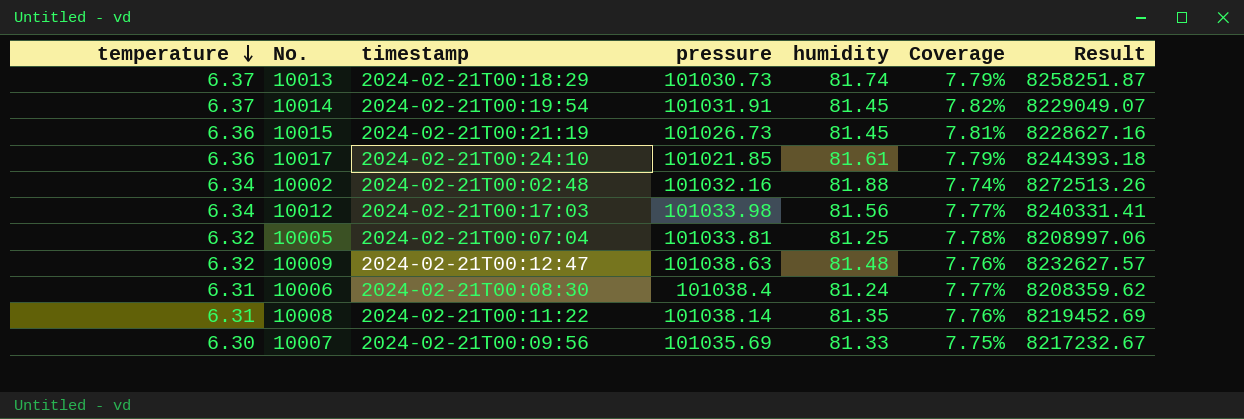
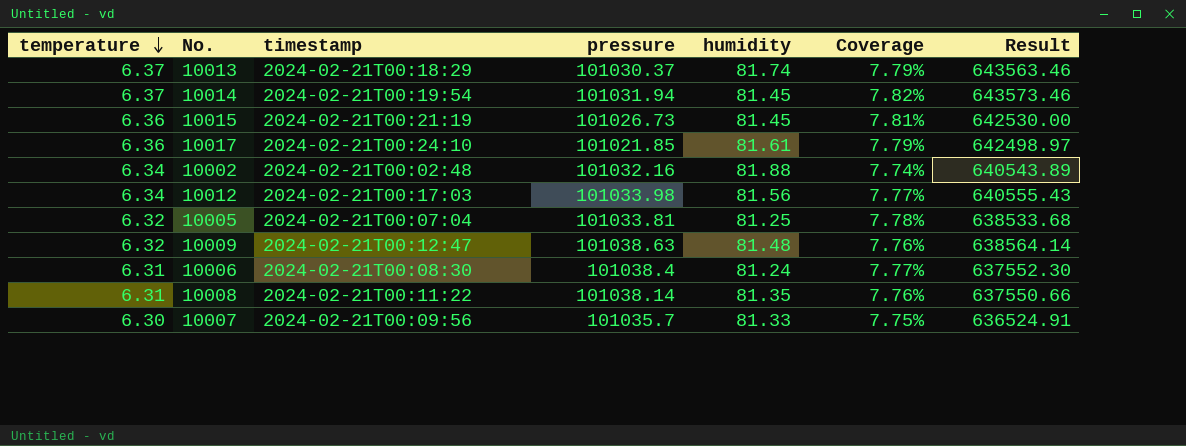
column Result | formula: [pressure] * [humidity] -> [temperature] * [pressure]
10013 | pressure: 101030.73 -> 101030.37
10014 | pressure: 101031.91 -> 101031.94
10007 | pressure: 101035.69 -> 101035.7

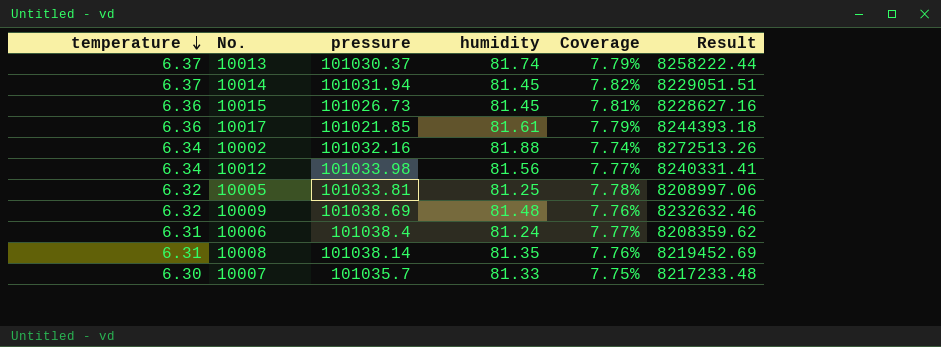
column timestamp | position: 3 -> none
column Result | formula: [temperature] * [pressure] -> [pressure] * [humidity]
10009 | pressure: 101038.63 -> 101038.69

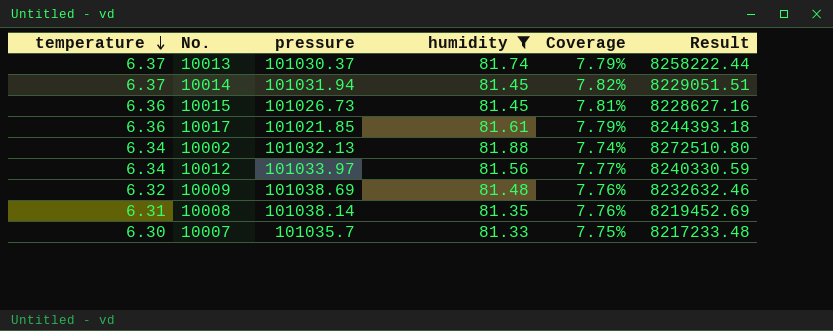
filter: none -> humidity >= 81.33
10002 | pressure: 101032.16 -> 101032.13
10002 | Result: 8272513.26 -> 8272510.80
10012 | pressure: 101033.98 -> 101033.97
10012 | Result: 8240331.41 -> 8240330.59

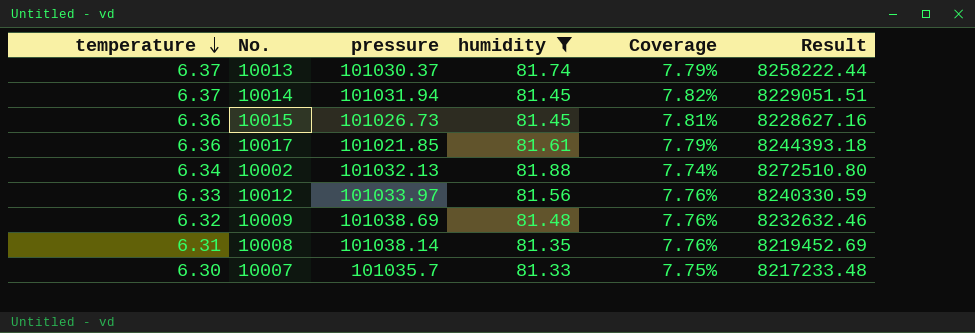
10012 | temperature: 6.34 -> 6.33
10012 | Coverage: 7.77% -> 7.76%

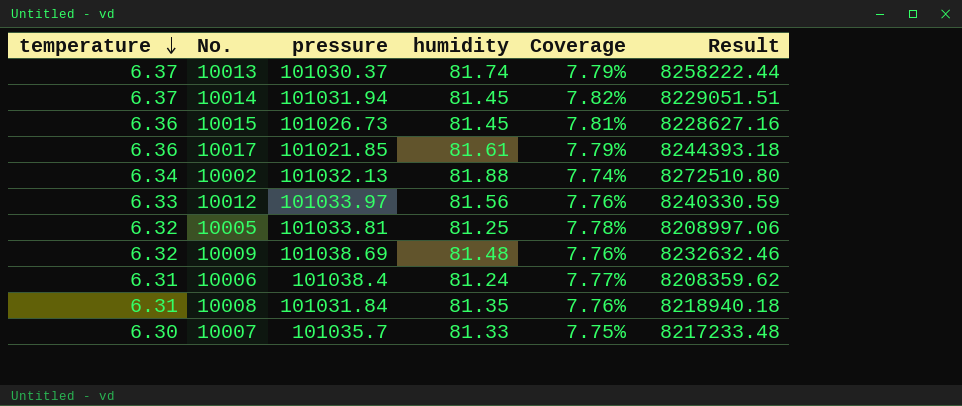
filter: humidity >= 81.33 -> none
10008 | pressure: 101038.14 -> 101031.84
10008 | Result: 8219452.69 -> 8218940.18

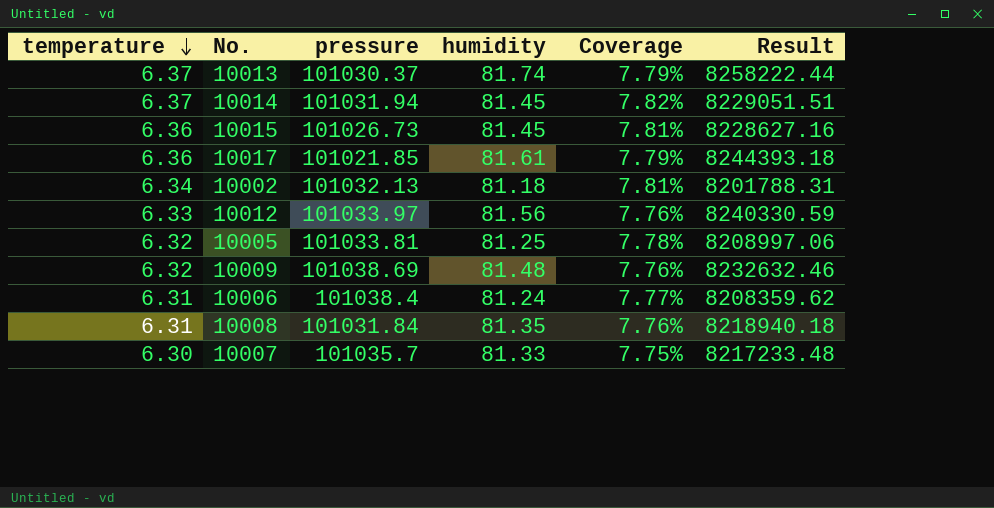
10002 | humidity: 81.88 -> 81.18
10002 | Coverage: 7.74% -> 7.81%
10002 | Result: 8272510.80 -> 8201788.31

